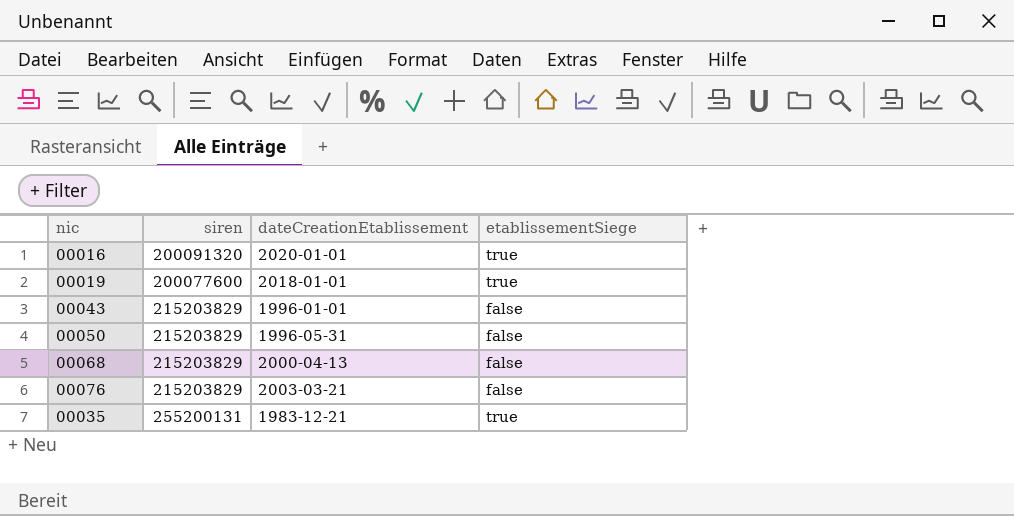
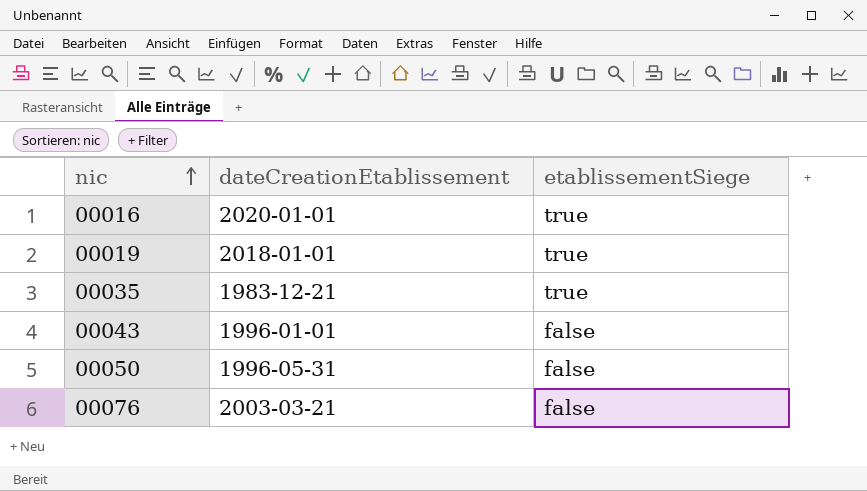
row order: none -> nic ascending
column siren | position: 2 -> none
row 00068: 215203829 | 2000-04-13 | false -> none

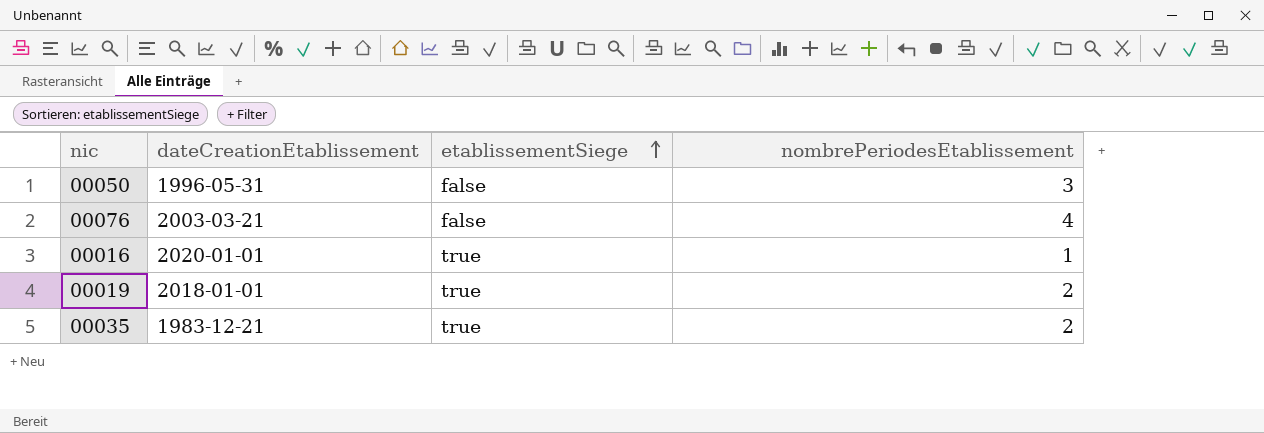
row order: nic ascending -> etablissementSiege ascending
column nombrePeriodesEtablissement | position: none -> 4
row 00043: 1996-01-01 | false -> none

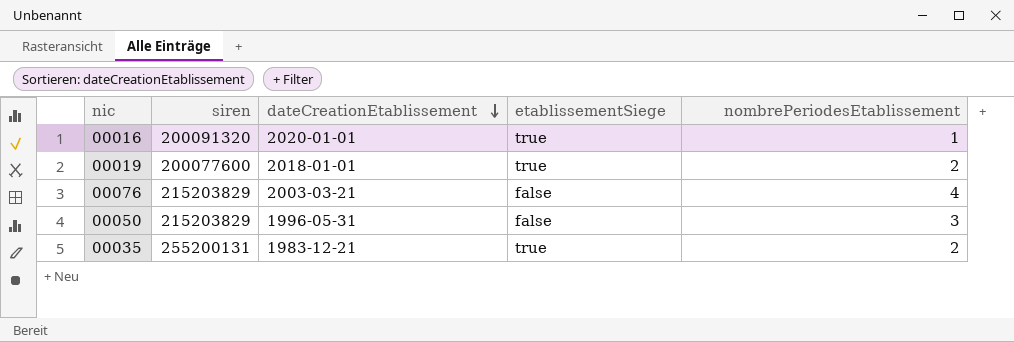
row order: etablissementSiege ascending -> dateCreationEtablissement descending
column siren | position: none -> 2

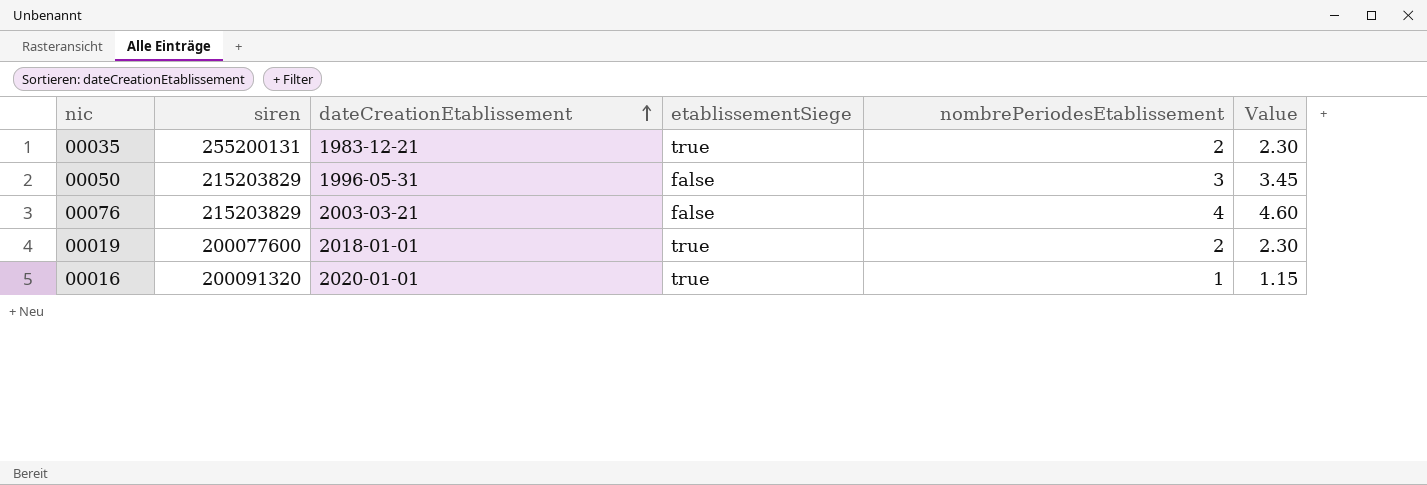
row order: dateCreationEtablissement descending -> dateCreationEtablissement ascending
column Value | formula: none -> [nombrePeriodesEtablissement] * 1.15

